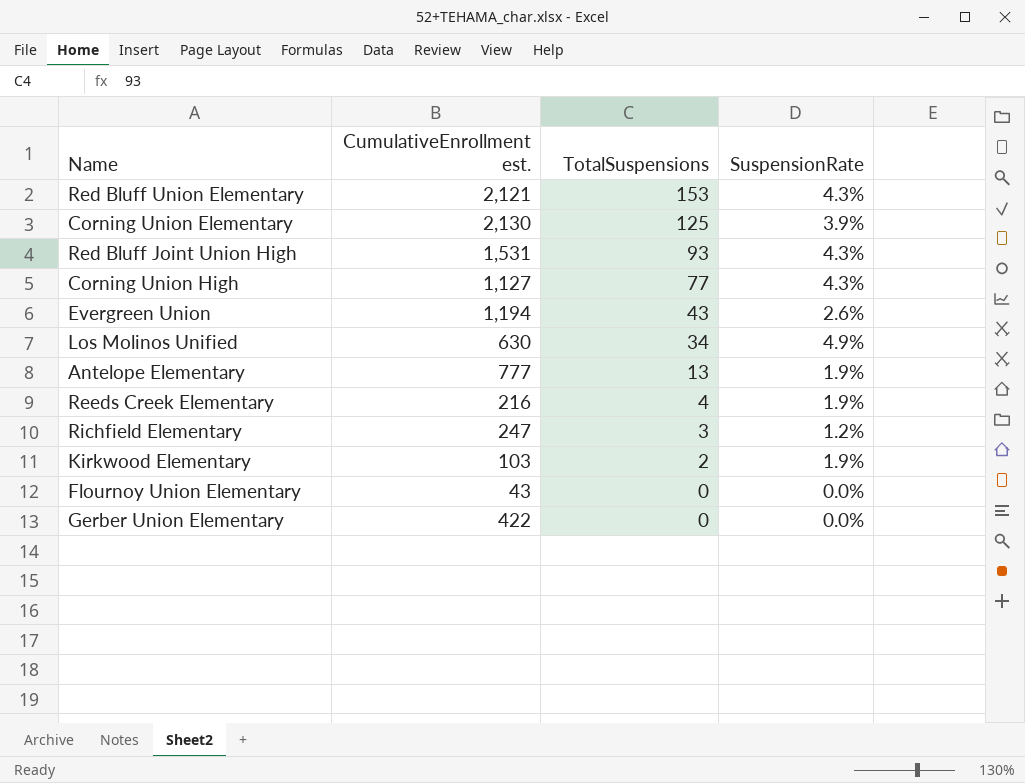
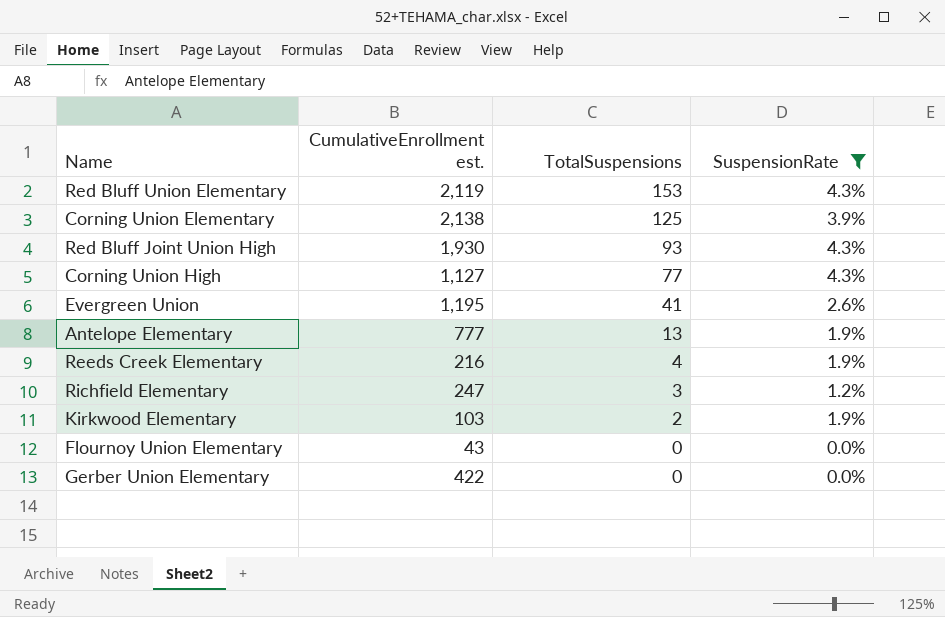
filter: none -> SuspensionRate != 4.9%
Red Bluff Union Elementary | CumulativeEnrollment est.: 2,121 -> 2,119
Corning Union Elementary | CumulativeEnrollment est.: 2,130 -> 2,138
Red Bluff Joint Union High | CumulativeEnrollment est.: 1,531 -> 1,930
Evergreen Union | CumulativeEnrollment est.: 1,194 -> 1,195
Evergreen Union | TotalSuspensions: 43 -> 41

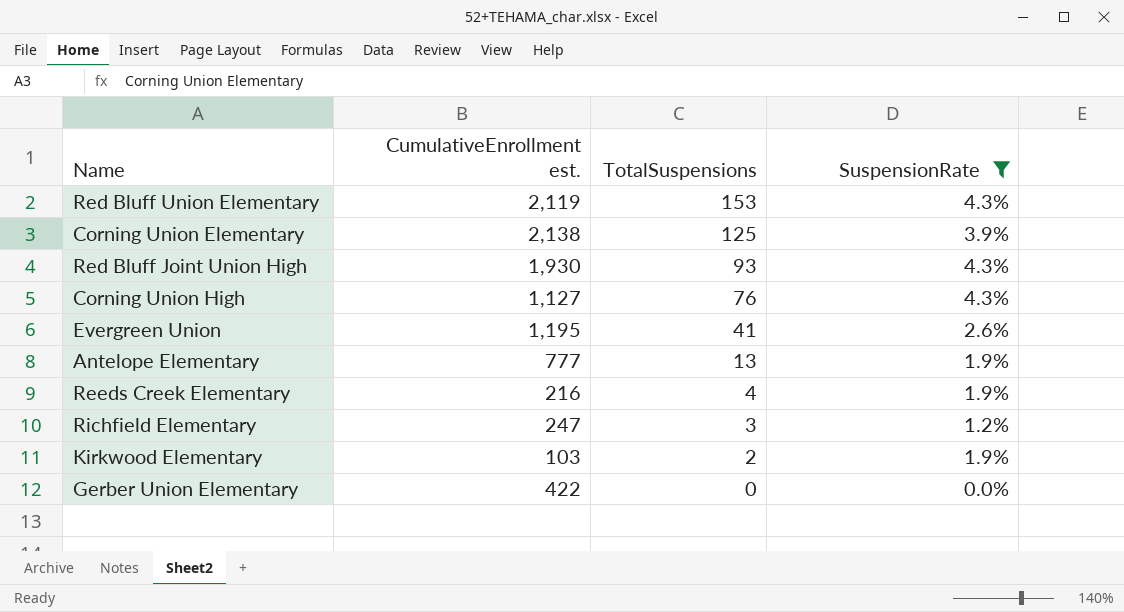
row Flournoy Union Elementary: 43 | 0 | 0.0% -> none
Corning Union High | TotalSuspensions: 77 -> 76

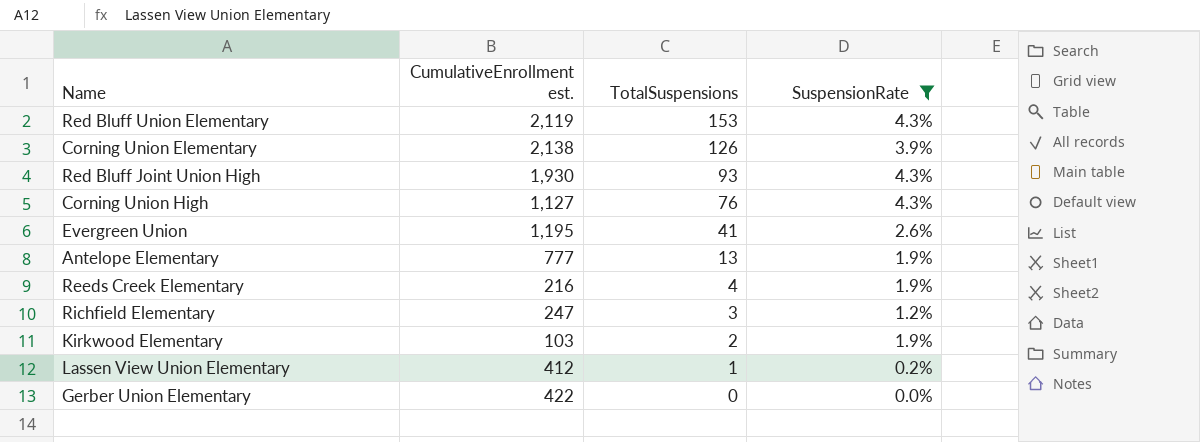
Corning Union Elementary | TotalSuspensions: 125 -> 126
row Lassen View Union Elementary: none -> 412 | 1 | 0.2%

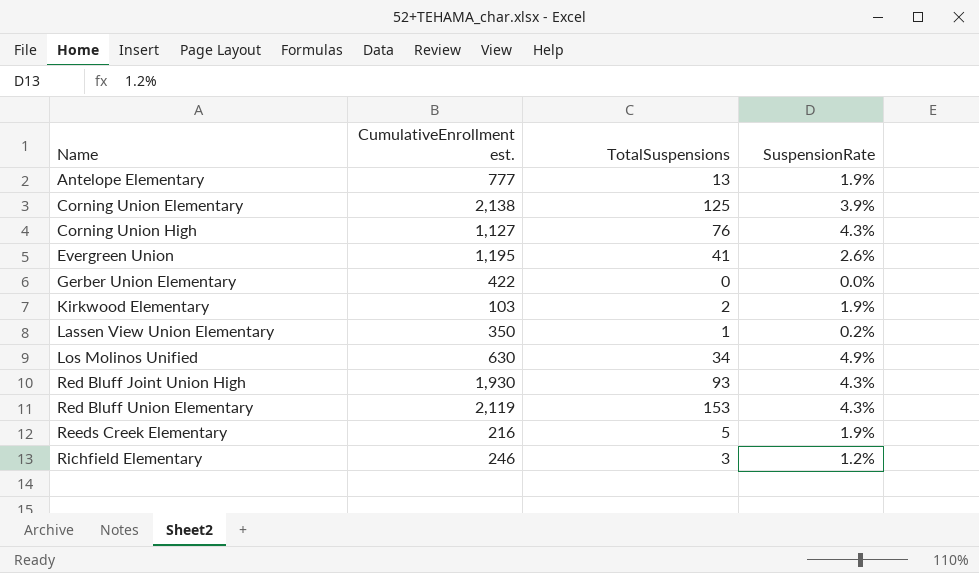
filter: SuspensionRate != 4.9% -> none
row order: TotalSuspensions descending -> Name ascending
Corning Union Elementary | TotalSuspensions: 126 -> 125
Lassen View Union Elementary | CumulativeEnrollment est.: 412 -> 350
Reeds Creek Elementary | TotalSuspensions: 4 -> 5
Richfield Elementary | CumulativeEnrollment est.: 247 -> 246

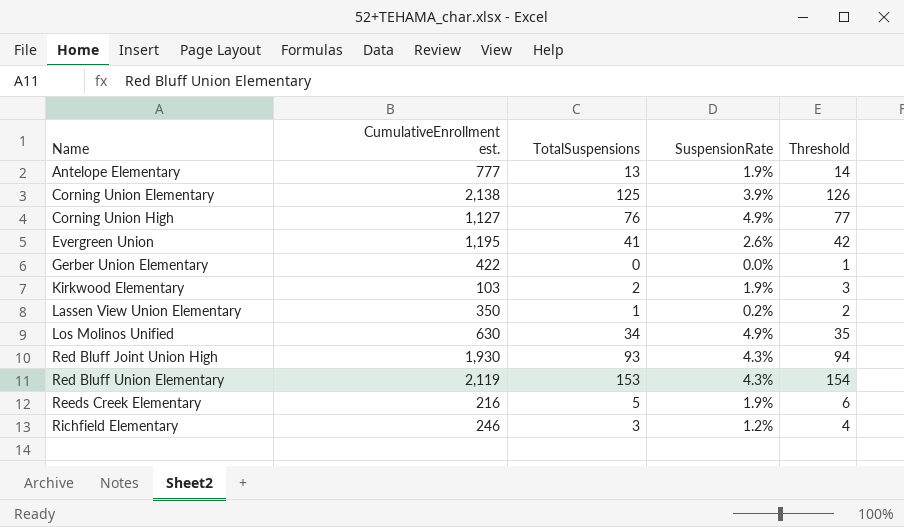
column Threshold | formula: none -> [TotalSuspensions] + 1
Corning Union High | SuspensionRate: 4.3% -> 4.9%

